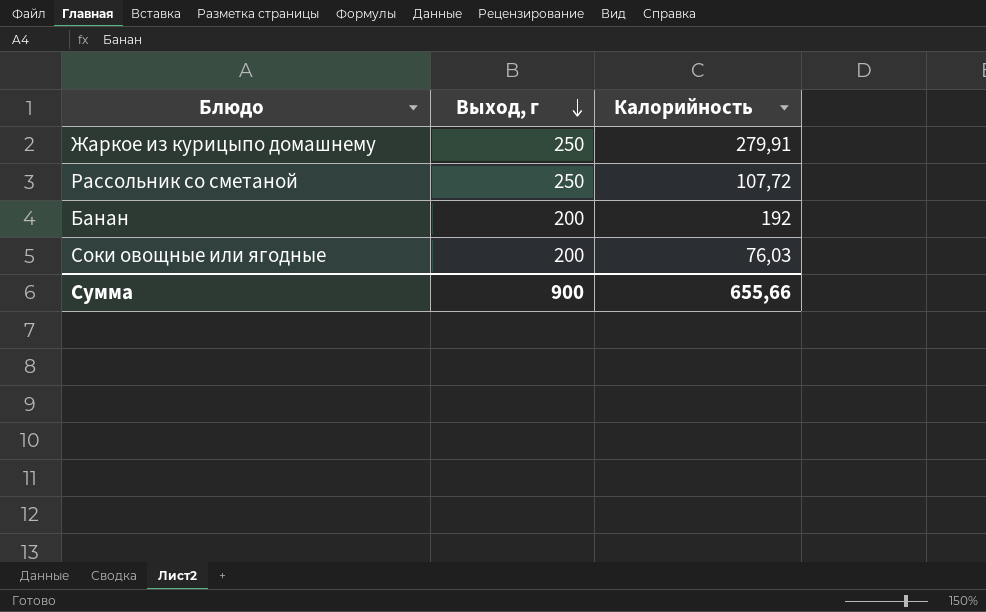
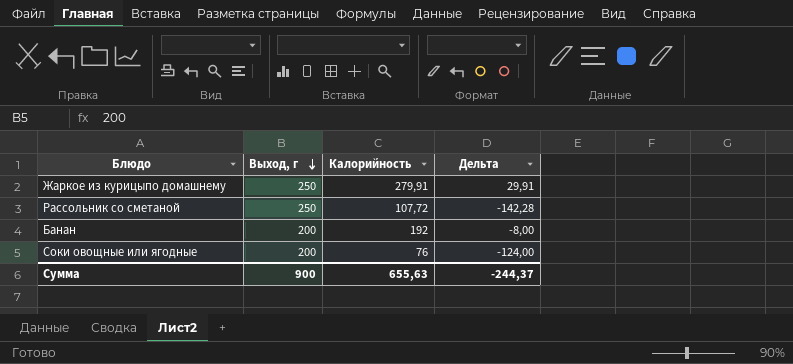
column Дельта | formula: none -> [Калорийность] - [Выход, г]
Соки овощные или ягодные | Калорийность: 76,03 -> 76
Сумма | Калорийность: 655,66 -> 655,63

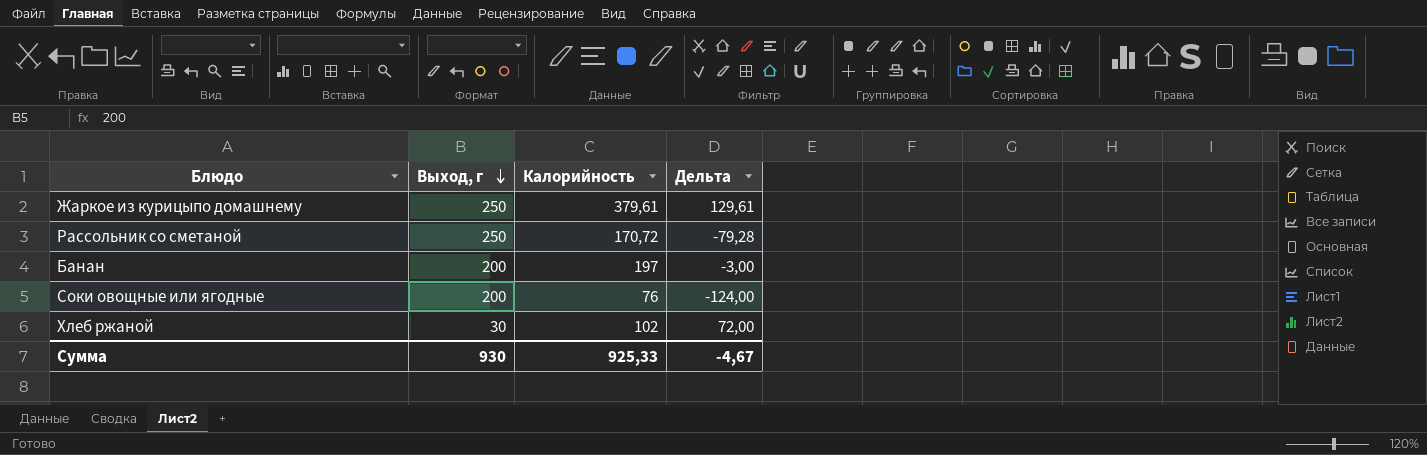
Жаркое из курицыпо домашнему | Калорийность: 279,91 -> 379,61
Жаркое из курицыпо домашнему | Дельта: 29,91 -> 129,61
Рассольник со сметаной | Калорийность: 107,72 -> 170,72
Рассольник со сметаной | Дельта: -142,28 -> -79,28
Банан | Калорийность: 192 -> 197
Банан | Дельта: -8,00 -> -3,00
row Хлеб ржаной: none -> 30 | 102 | 72,00
Сумма | Выход, г: 900 -> 930
Сумма | Калорийность: 655,63 -> 925,33
Сумма | Дельта: -244,37 -> -4,67

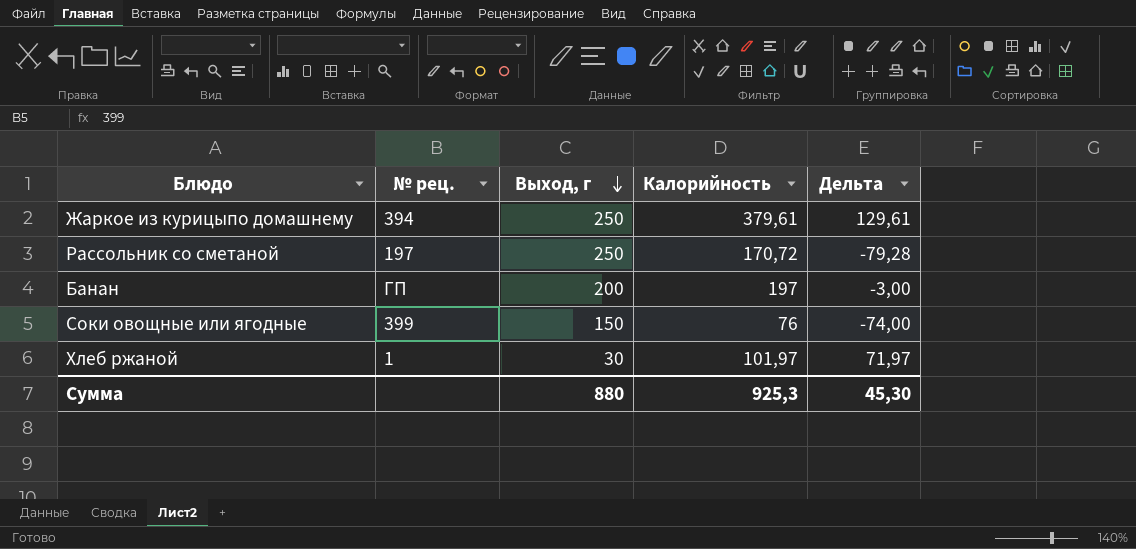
column № рец. | position: none -> 2
Соки овощные или ягодные | Выход, г: 200 -> 150
Соки овощные или ягодные | Дельта: -124,00 -> -74,00
Хлеб ржаной | Калорийность: 102 -> 101,97
Хлеб ржаной | Дельта: 72,00 -> 71,97
Сумма | Выход, г: 930 -> 880
Сумма | Калорийность: 925,33 -> 925,3
Сумма | Дельта: -4,67 -> 45,30

